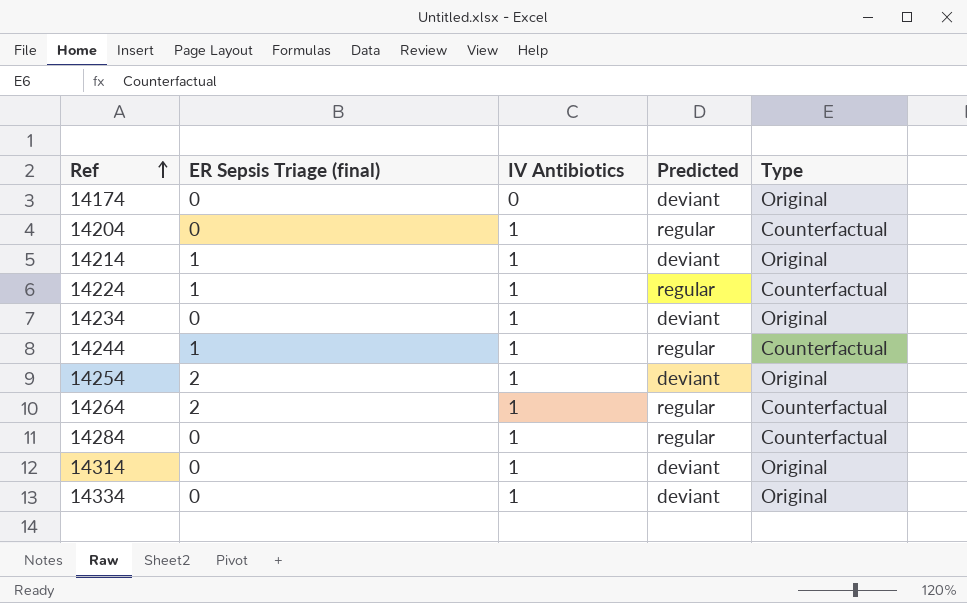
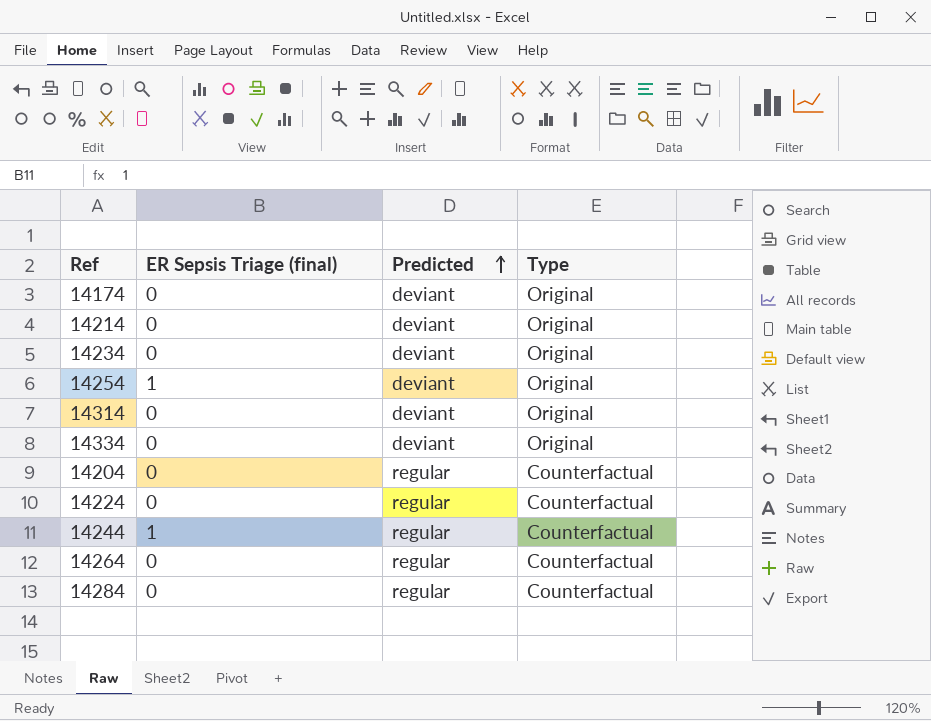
row order: Ref ascending -> Predicted ascending
column IV Antibiotics | position: 3 -> none
14214 | ER Sepsis Triage (final): 1 -> 0
14254 | ER Sepsis Triage (final): 2 -> 1
14224 | ER Sepsis Triage (final): 1 -> 0
14264 | ER Sepsis Triage (final): 2 -> 0

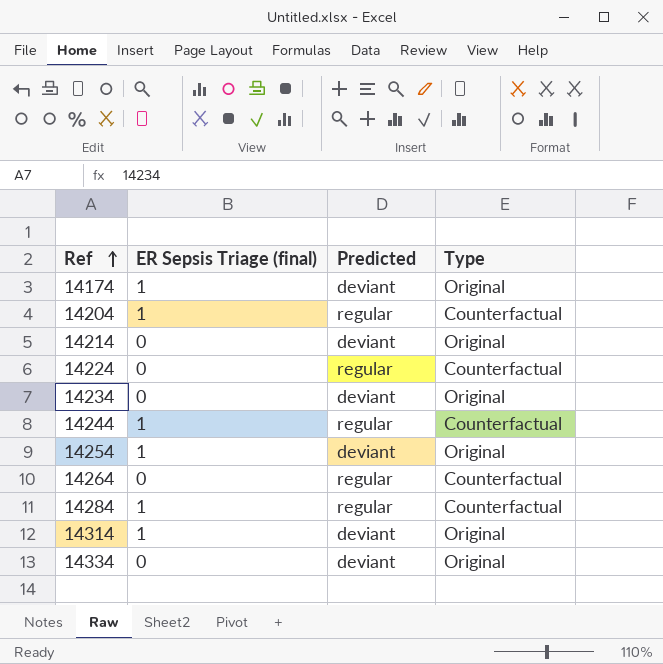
row order: Predicted ascending -> Ref ascending
14174 | ER Sepsis Triage (final): 0 -> 1
14204 | ER Sepsis Triage (final): 0 -> 1
14284 | ER Sepsis Triage (final): 0 -> 1
14314 | ER Sepsis Triage (final): 0 -> 1

